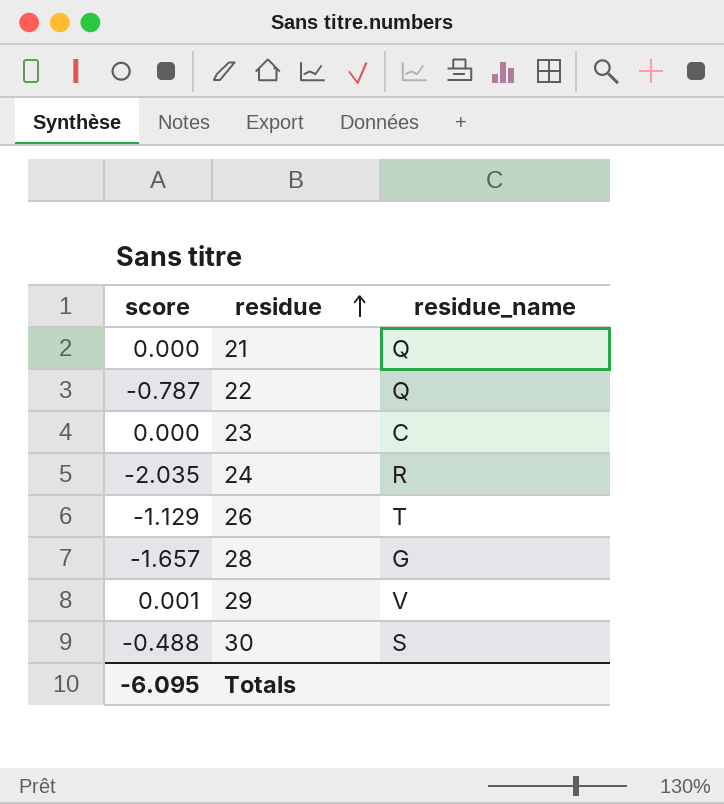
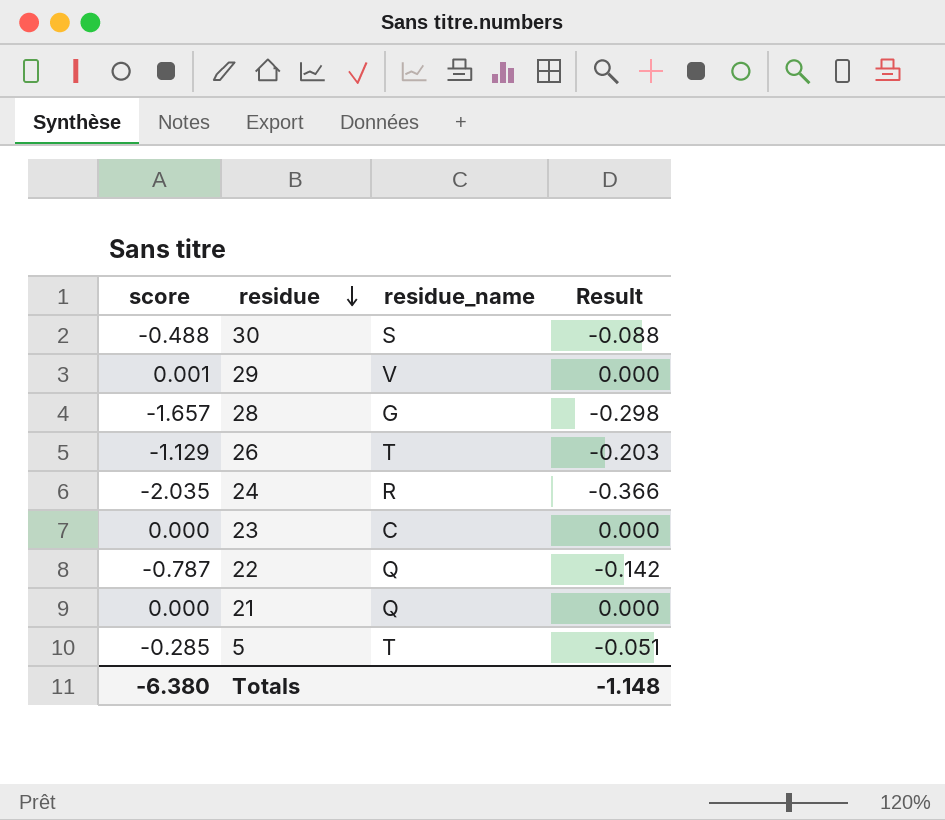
row order: residue ascending -> residue descending
column Result | formula: none -> [score] * 0.18
row 5: none -> -0.285 | T | -0.051
Totals | score: -6.095 -> -6.380

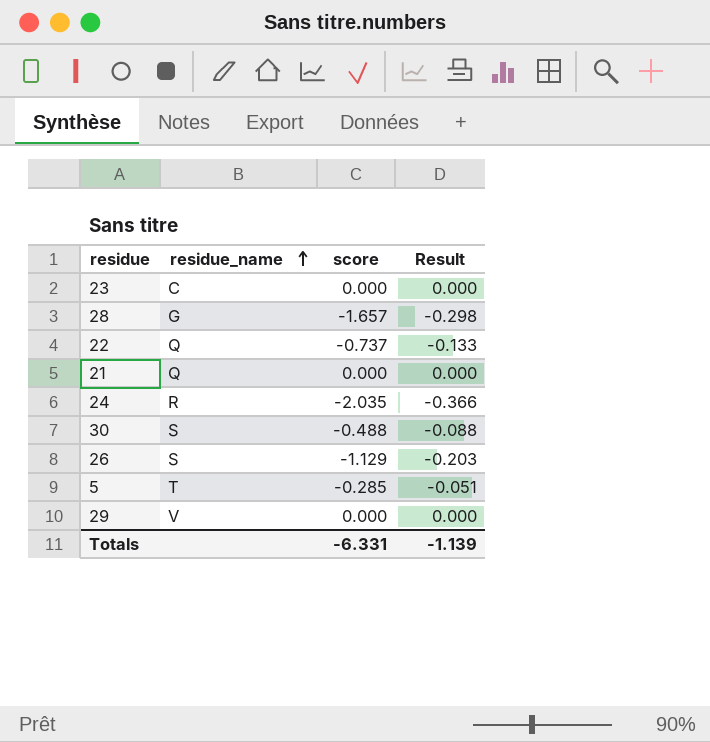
row order: residue descending -> residue_name ascending
column score | position: 1 -> 3
22 | score: -0.787 -> -0.737
22 | Result: -0.142 -> -0.133
26 | residue_name: T -> S
29 | score: 0.001 -> 0.000
Totals | score: -6.380 -> -6.331
Totals | Result: -1.148 -> -1.139

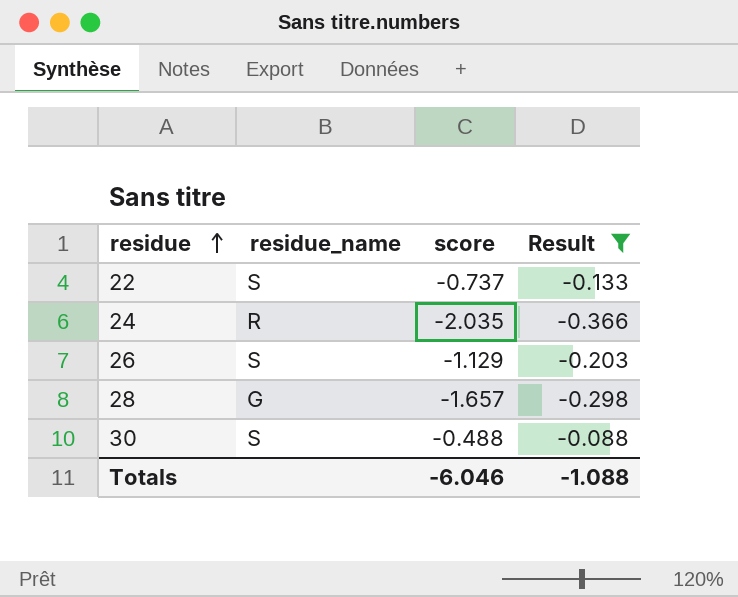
filter: none -> Result <= -0.088
row order: residue_name ascending -> residue ascending
22 | residue_name: Q -> S
Totals | score: -6.331 -> -6.046
Totals | Result: -1.139 -> -1.088

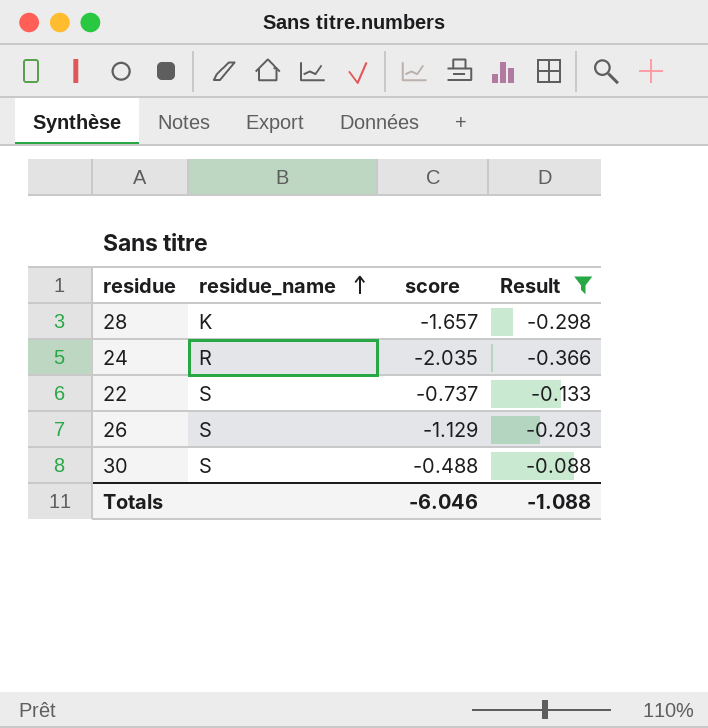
row order: residue ascending -> residue_name ascending
28 | residue_name: G -> K

